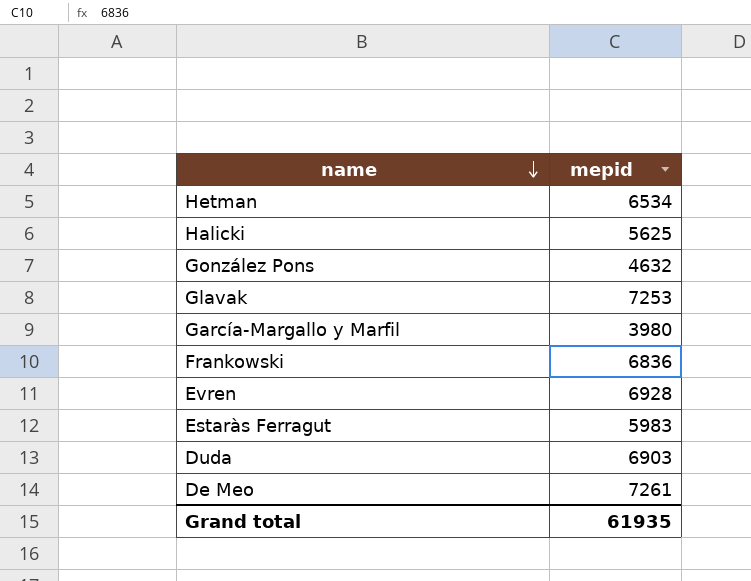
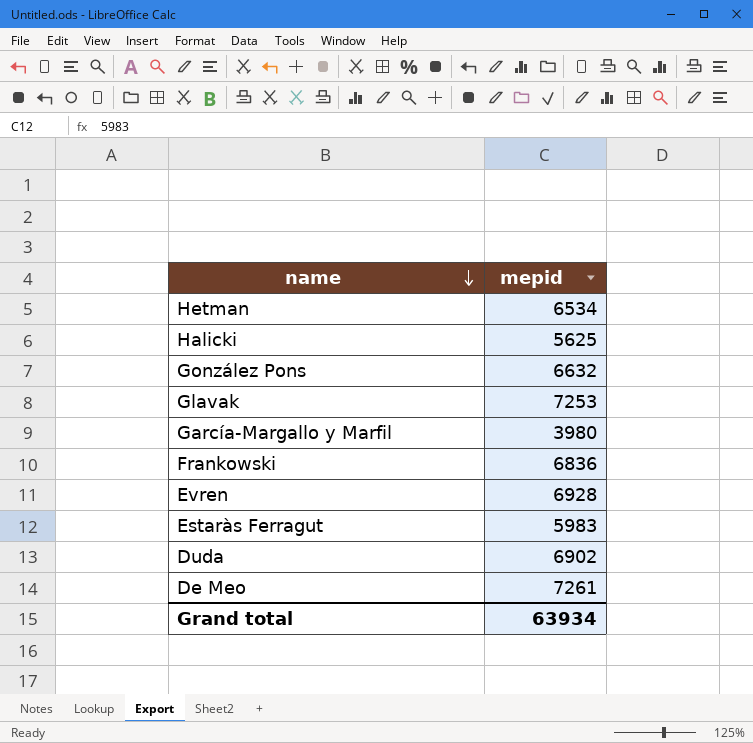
González Pons | mepid: 4632 -> 6632
Duda | mepid: 6903 -> 6902
Grand total | mepid: 61935 -> 63934

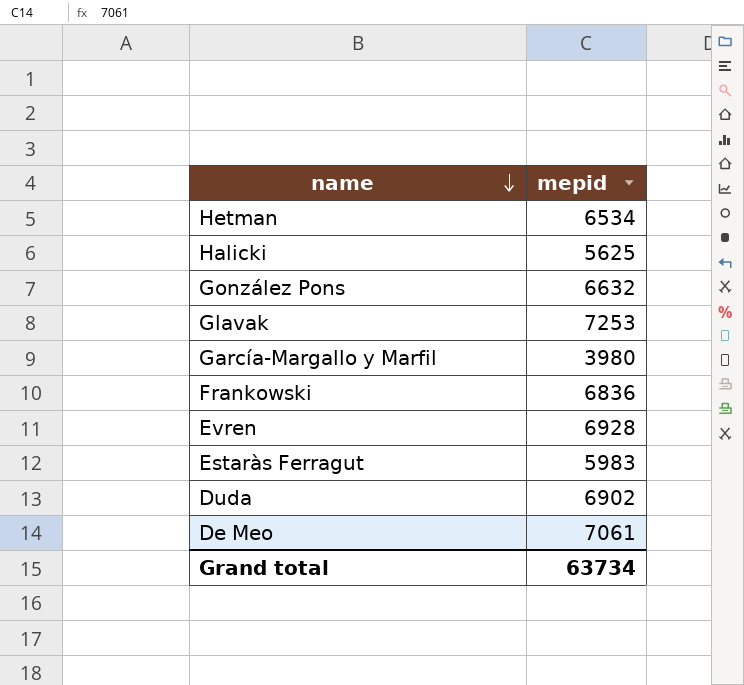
De Meo | mepid: 7261 -> 7061
Grand total | mepid: 63934 -> 63734

